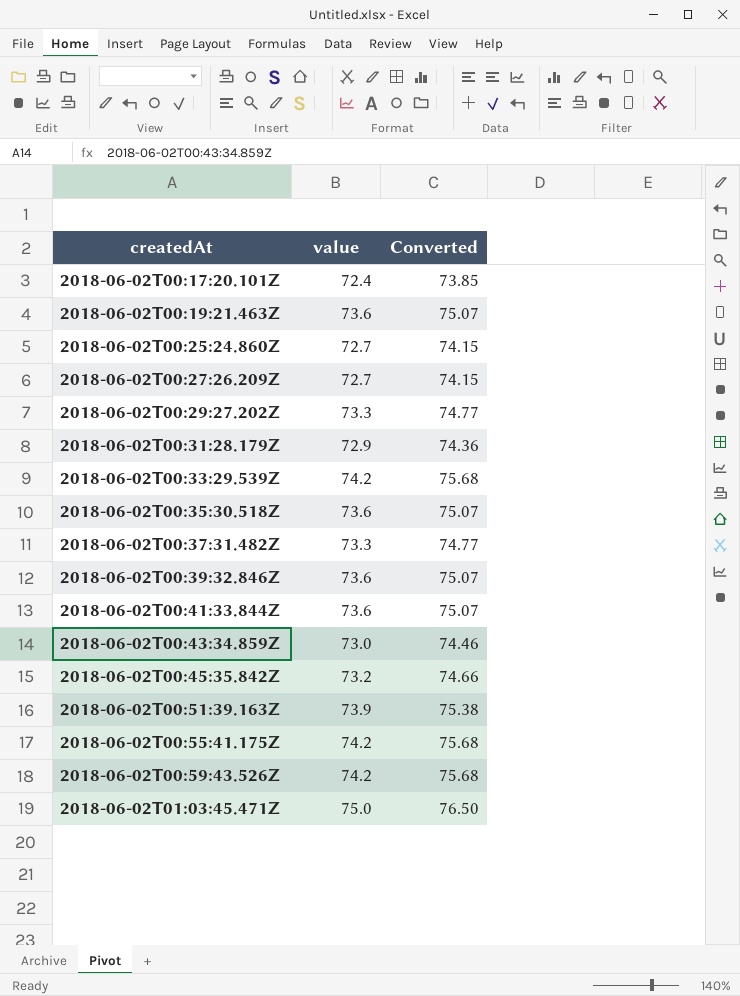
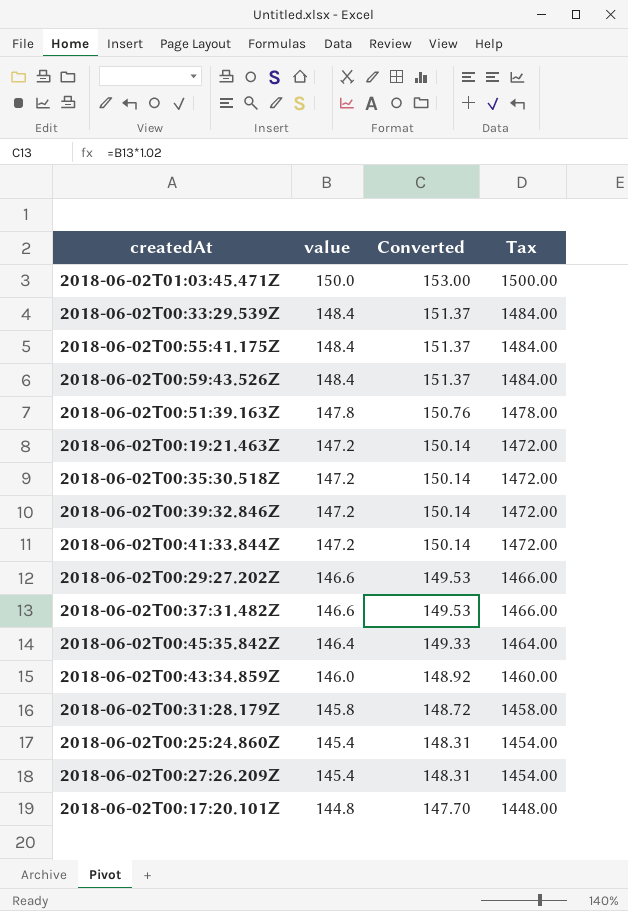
row order: createdAt ascending -> value descending
column Tax | formula: none -> [value] * 10
2018-06-02T01:03:45.471Z | value: 75.0 -> 150.0
2018-06-02T01:03:45.471Z | Converted: 76.50 -> 153.00
2018-06-02T00:33:29.539Z | value: 74.2 -> 148.4
2018-06-02T00:33:29.539Z | Converted: 75.68 -> 151.37
2018-06-02T00:55:41.175Z | value: 74.2 -> 148.4
2018-06-02T00:55:41.175Z | Converted: 75.68 -> 151.37
2018-06-02T00:59:43.526Z | value: 74.2 -> 148.4
2018-06-02T00:59:43.526Z | Converted: 75.68 -> 151.37
2018-06-02T00:51:39.163Z | value: 73.9 -> 147.8
2018-06-02T00:51:39.163Z | Converted: 75.38 -> 150.76
2018-06-02T00:19:21.463Z | value: 73.6 -> 147.2
2018-06-02T00:19:21.463Z | Converted: 75.07 -> 150.14
2018-06-02T00:35:30.518Z | value: 73.6 -> 147.2
2018-06-02T00:35:30.518Z | Converted: 75.07 -> 150.14
2018-06-02T00:39:32.846Z | value: 73.6 -> 147.2
2018-06-02T00:39:32.846Z | Converted: 75.07 -> 150.14
2018-06-02T00:41:33.844Z | value: 73.6 -> 147.2
2018-06-02T00:41:33.844Z | Converted: 75.07 -> 150.14
2018-06-02T00:29:27.202Z | value: 73.3 -> 146.6
2018-06-02T00:29:27.202Z | Converted: 74.77 -> 149.53
2018-06-02T00:37:31.482Z | value: 73.3 -> 146.6
2018-06-02T00:37:31.482Z | Converted: 74.77 -> 149.53
2018-06-02T00:45:35.842Z | value: 73.2 -> 146.4
2018-06-02T00:45:35.842Z | Converted: 74.66 -> 149.33
2018-06-02T00:43:34.859Z | value: 73.0 -> 146.0
2018-06-02T00:43:34.859Z | Converted: 74.46 -> 148.92
2018-06-02T00:31:28.179Z | value: 72.9 -> 145.8
2018-06-02T00:31:28.179Z | Converted: 74.36 -> 148.72
2018-06-02T00:25:24.860Z | value: 72.7 -> 145.4
2018-06-02T00:25:24.860Z | Converted: 74.15 -> 148.31
2018-06-02T00:27:26.209Z | value: 72.7 -> 145.4
2018-06-02T00:27:26.209Z | Converted: 74.15 -> 148.31
2018-06-02T00:17:20.101Z | value: 72.4 -> 144.8
2018-06-02T00:17:20.101Z | Converted: 73.85 -> 147.70

